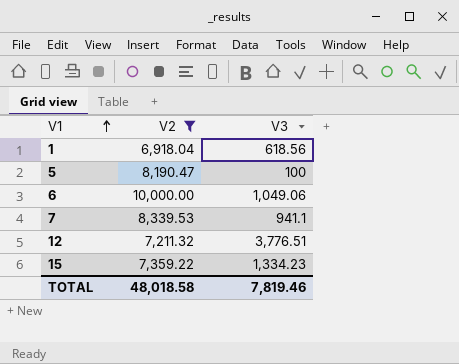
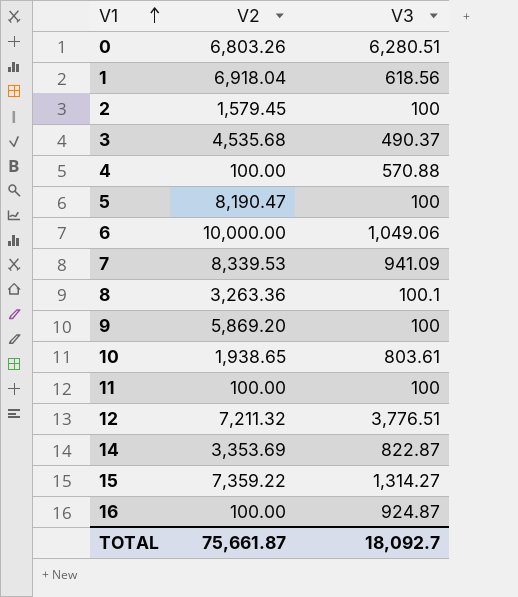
filter: V2 >= 6,918.04 -> none
7 | V3: 941.1 -> 941.09
15 | V3: 1,334.23 -> 1,314.27
TOTAL | V2: 48,018.58 -> 75,661.87
TOTAL | V3: 7,819.46 -> 18,092.7

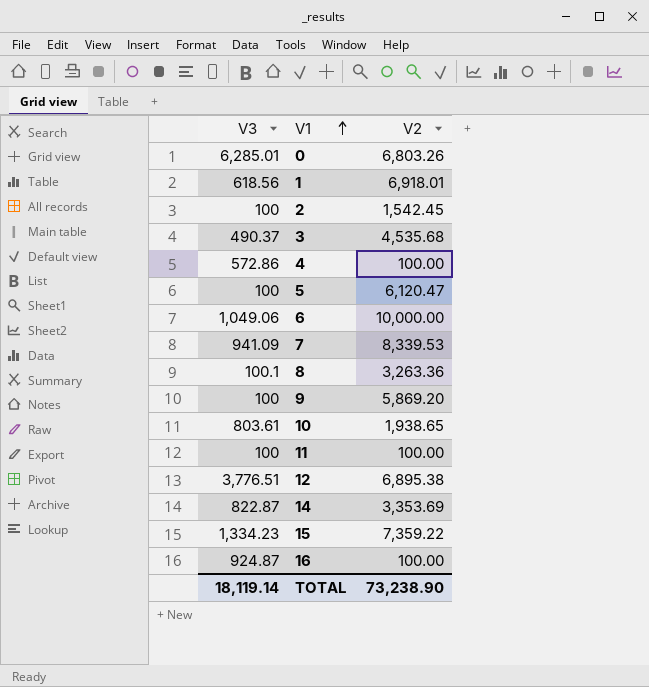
column V3 | position: 3 -> 1
0 | V3: 6,280.51 -> 6,285.01
1 | V2: 6,918.04 -> 6,918.01
2 | V2: 1,579.45 -> 1,542.45
4 | V3: 570.88 -> 572.86
5 | V2: 8,190.47 -> 6,120.47
12 | V2: 7,211.32 -> 6,895.38
15 | V3: 1,314.27 -> 1,334.23
TOTAL | V3: 18,092.7 -> 18,119.14
TOTAL | V2: 75,661.87 -> 73,238.90

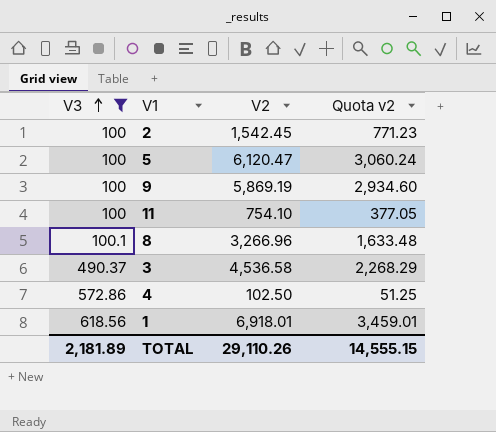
filter: none -> V3 <= 618.56
row order: V1 ascending -> V3 ascending
column Quota v2 | formula: none -> [V2] * 0.5
9 | V2: 5,869.20 -> 5,869.19
11 | V2: 100.00 -> 754.10
8 | V2: 3,263.36 -> 3,266.96
3 | V2: 4,535.68 -> 4,536.58
4 | V2: 100.00 -> 102.50
TOTAL | V3: 18,119.14 -> 2,181.89
TOTAL | V2: 73,238.90 -> 29,110.26

